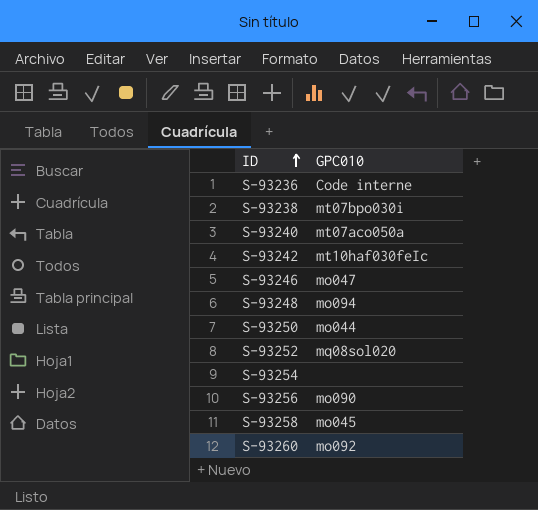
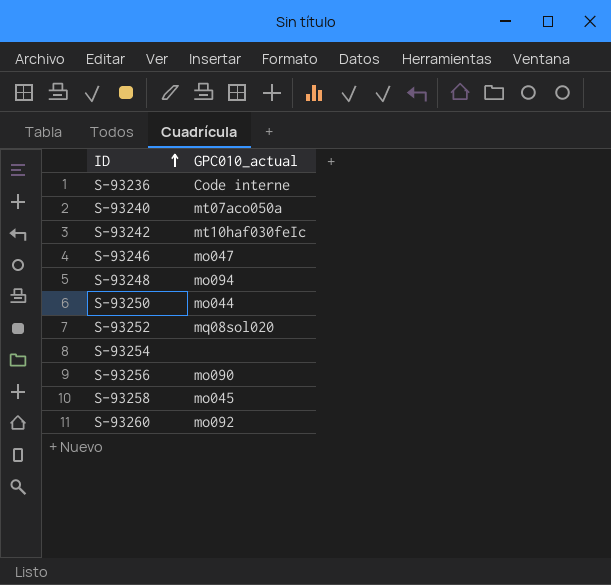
column name: GPC010 -> GPC010_actual
row S-93238: mt07bpo030i -> none

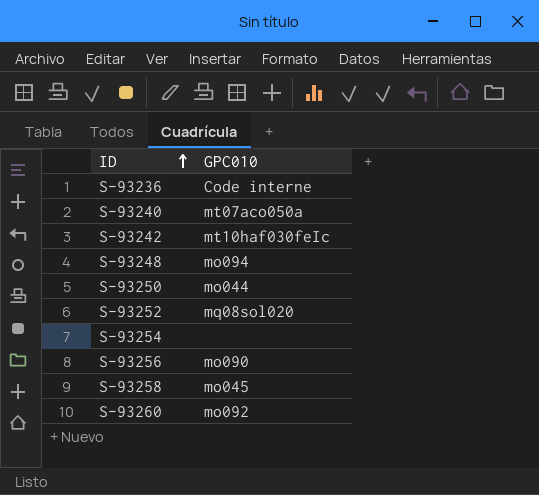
column name: GPC010_actual -> GPC010
row S-93246: mo047 -> none

